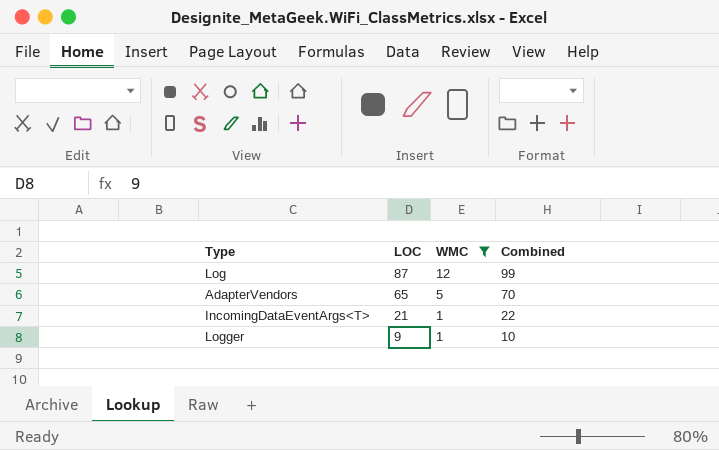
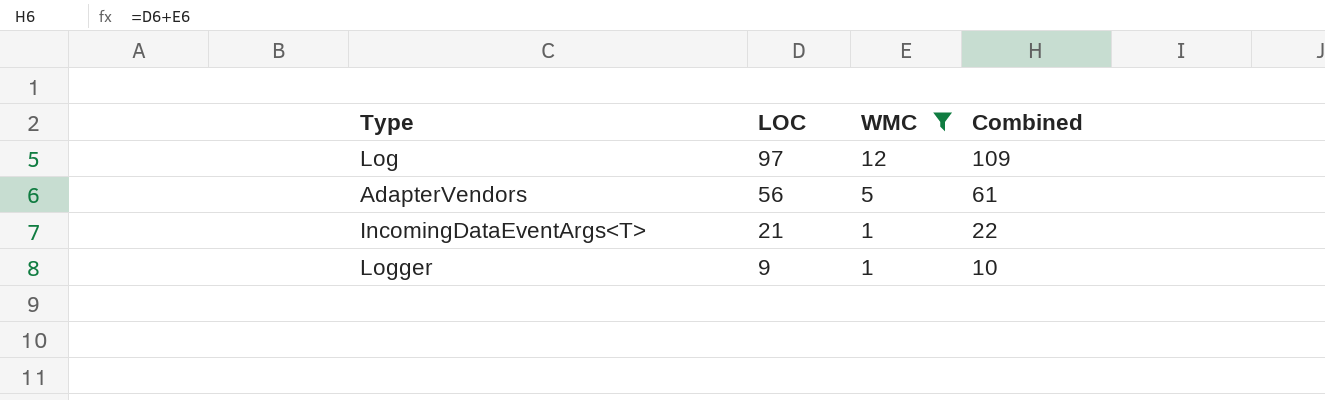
Log | LOC: 87 -> 97
Log | Combined: 99 -> 109
AdapterVendors | LOC: 65 -> 56
AdapterVendors | Combined: 70 -> 61

